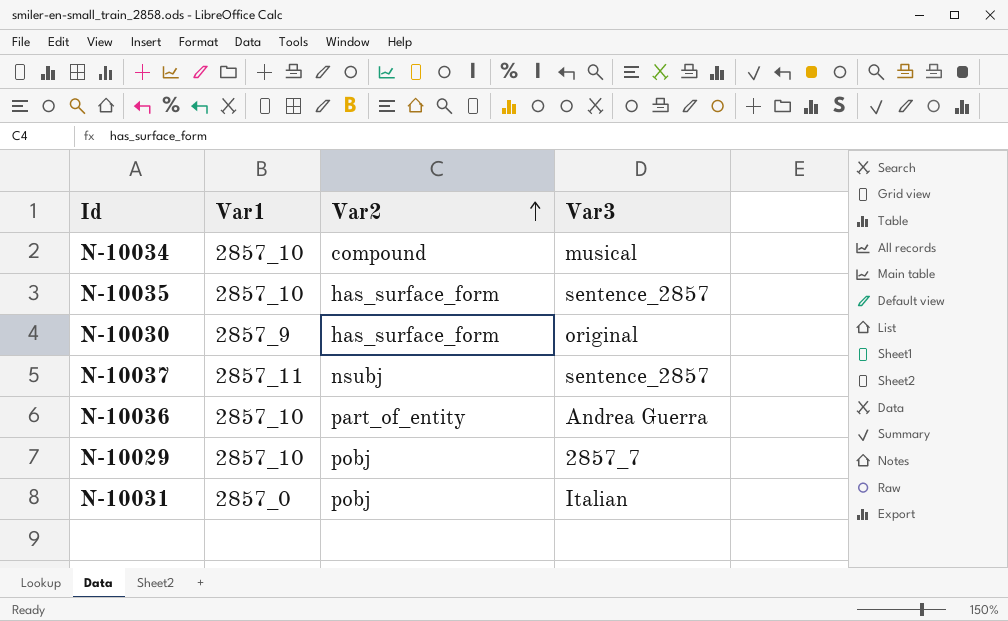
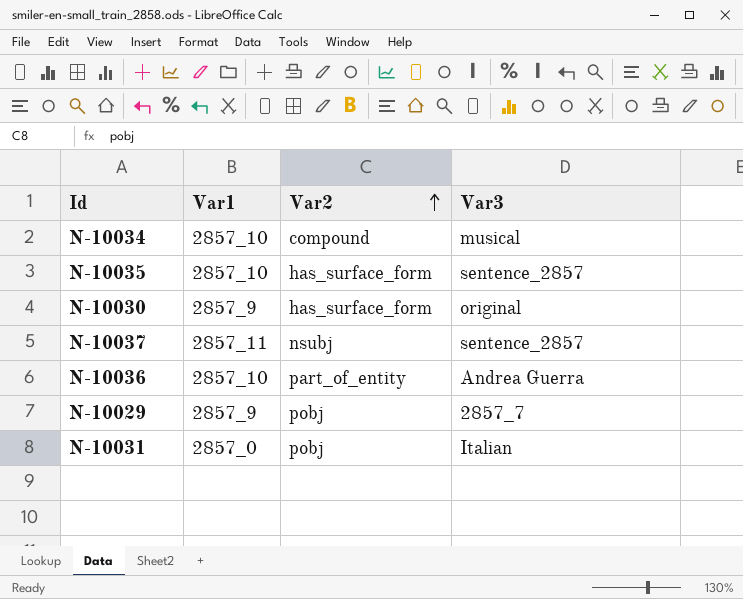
N-10029 | Var1: 2857_10 -> 2857_9

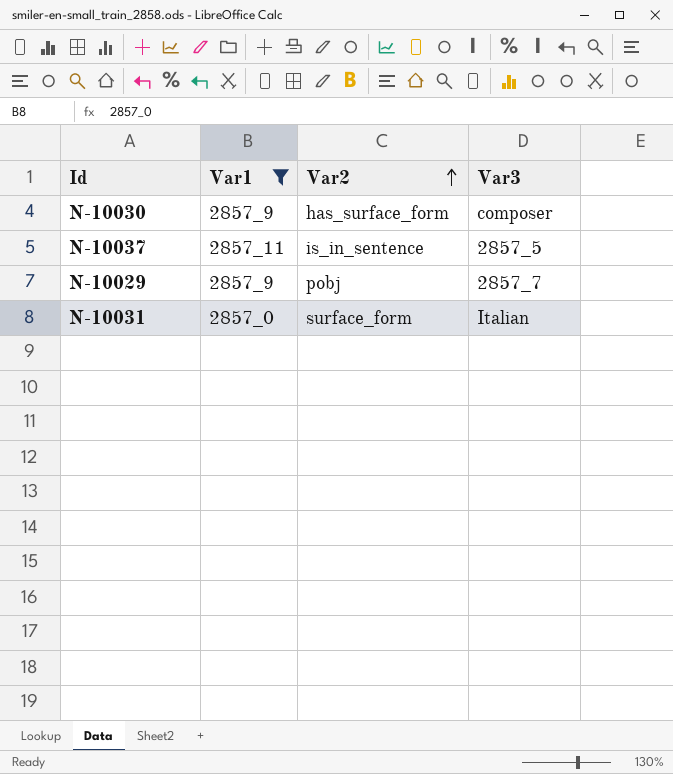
filter: none -> Var1 != 2857_10
N-10030 | Var3: original -> composer
N-10037 | Var2: nsubj -> is_in_sentence
N-10037 | Var3: sentence_2857 -> 2857_5
N-10031 | Var2: pobj -> surface_form

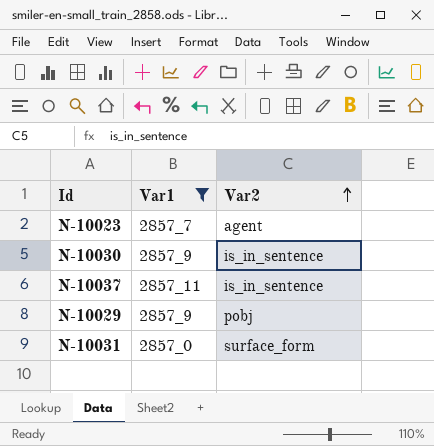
column Var3 | position: 4 -> none
row N-10023: none -> 2857_7 | agent
N-10030 | Var2: has_surface_form -> is_in_sentence

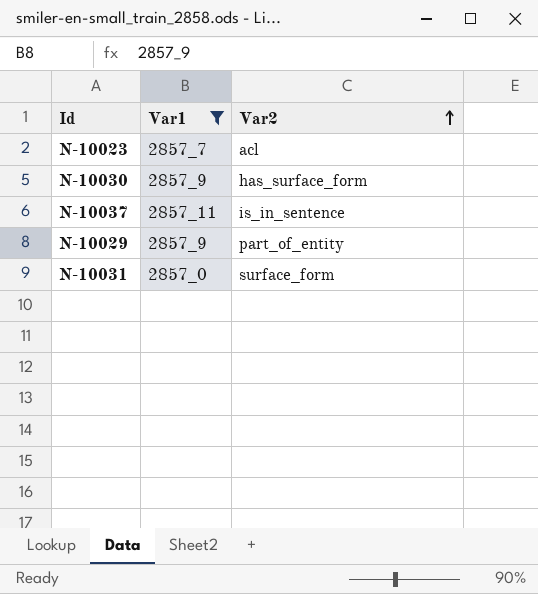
N-10023 | Var2: agent -> acl
N-10030 | Var2: is_in_sentence -> has_surface_form
N-10029 | Var2: pobj -> part_of_entity

